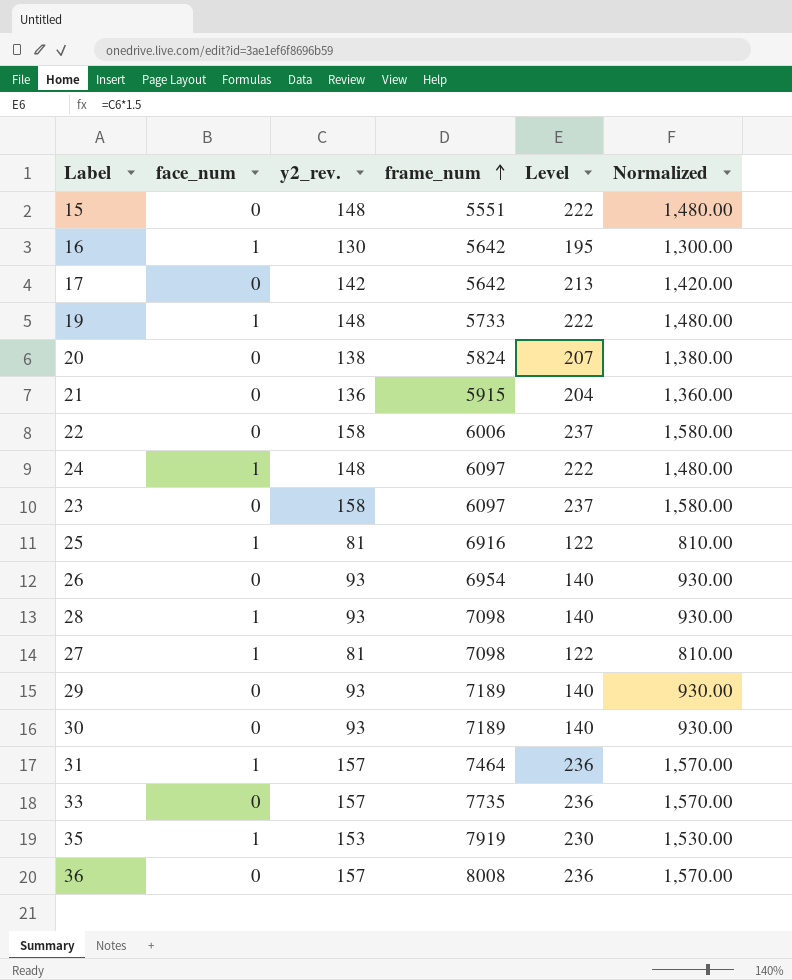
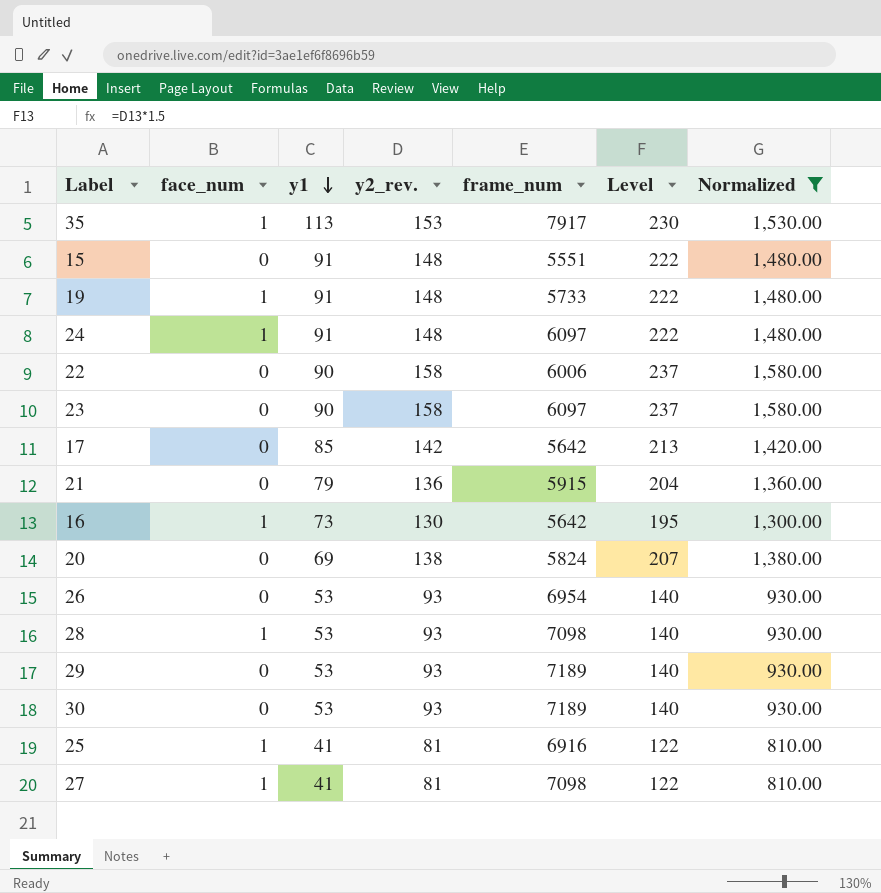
filter: none -> Normalized != 1,570.00
row order: frame_num ascending -> y1 descending
column y1 | position: none -> 3
35 | frame_num: 7919 -> 7917

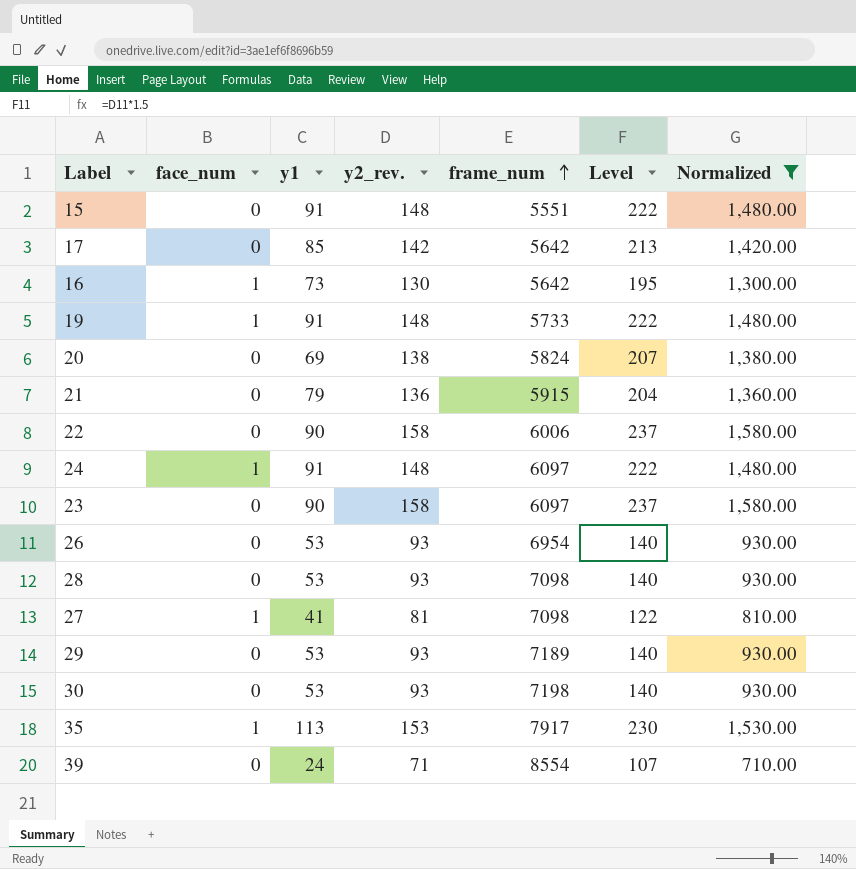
row order: y1 descending -> frame_num ascending
row 25: 1 | 41 | 81 | 6916 | 122 | 810.00 -> none
28 | face_num: 1 -> 0
30 | frame_num: 7189 -> 7198
row 39: none -> 0 | 24 | 71 | 8554 | 107 | 710.00

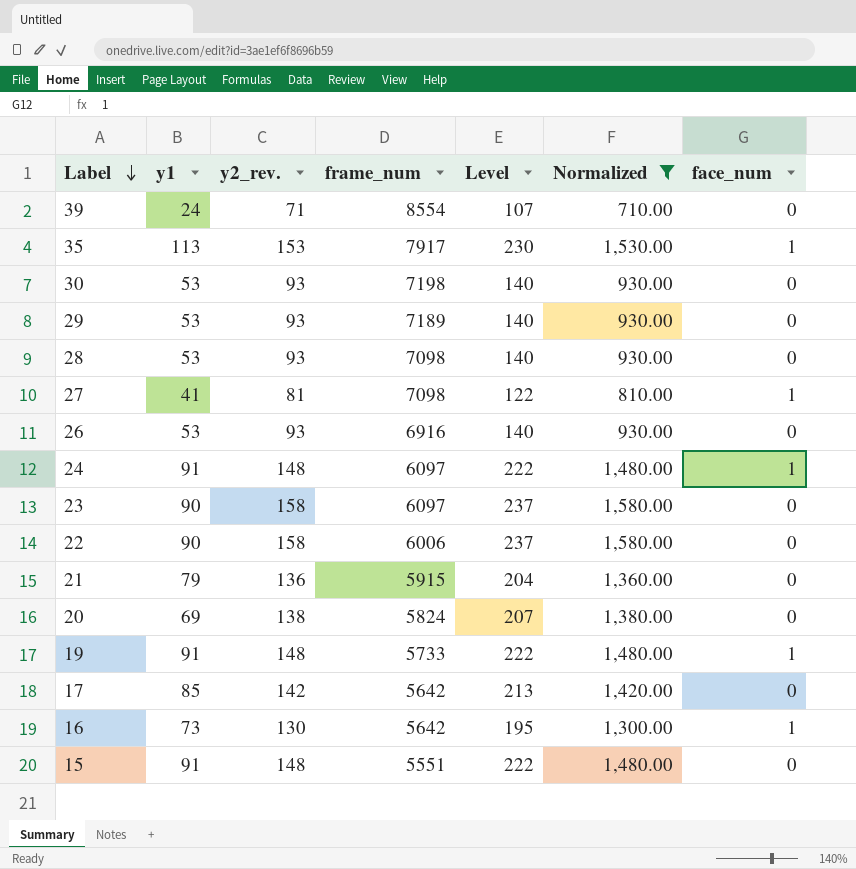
row order: frame_num ascending -> Label descending
column face_num | position: 2 -> 7
26 | frame_num: 6954 -> 6916

